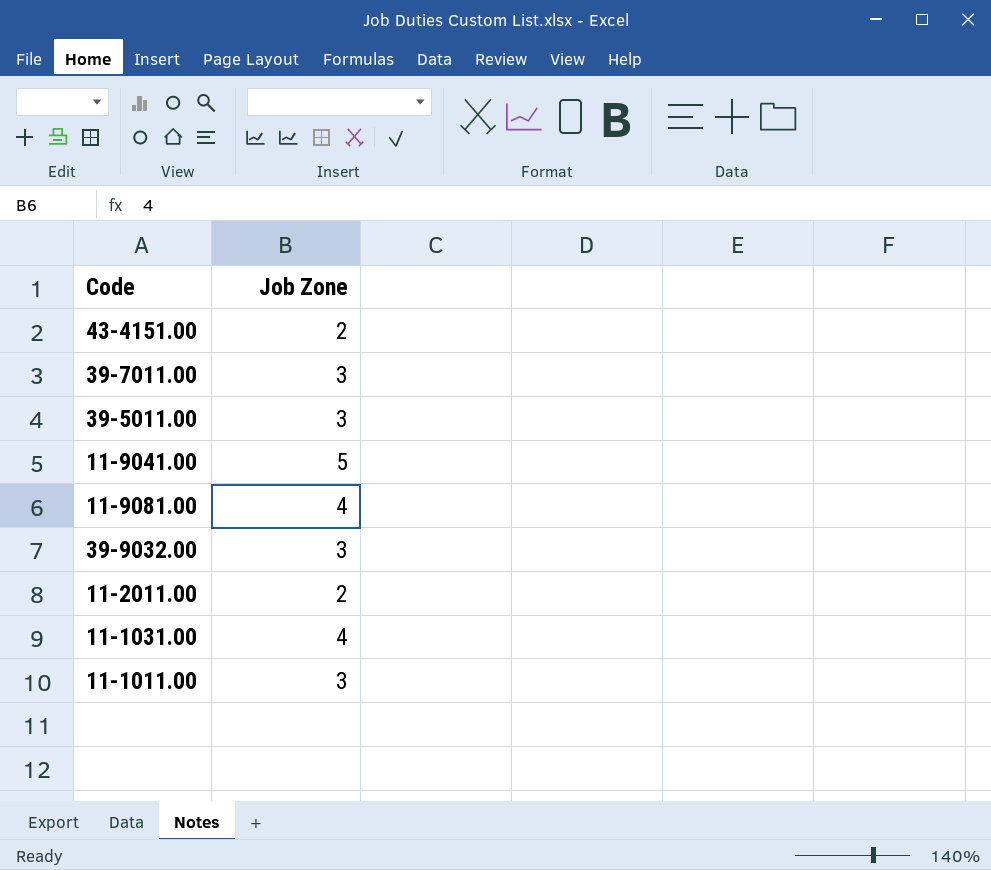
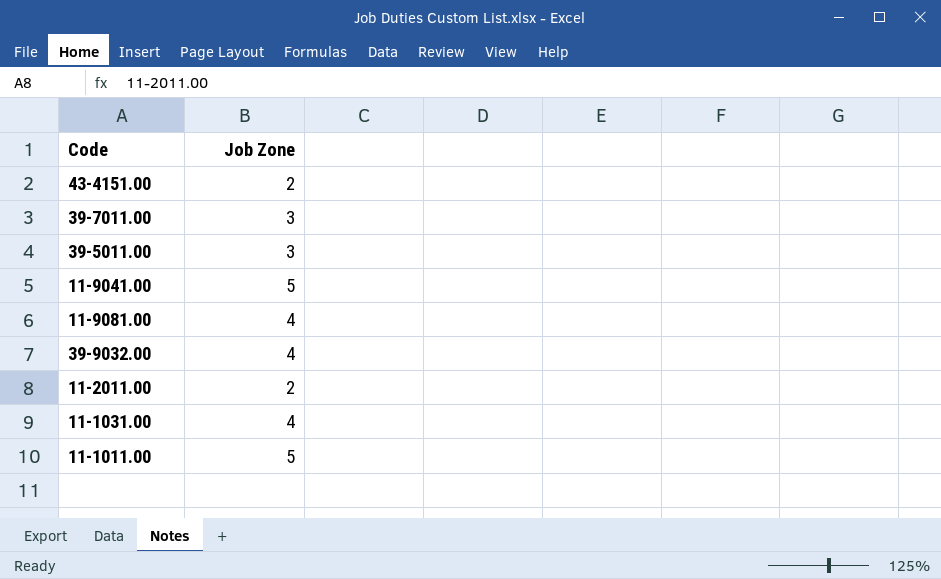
39-9032.00 | Job Zone: 3 -> 4
11-1011.00 | Job Zone: 3 -> 5

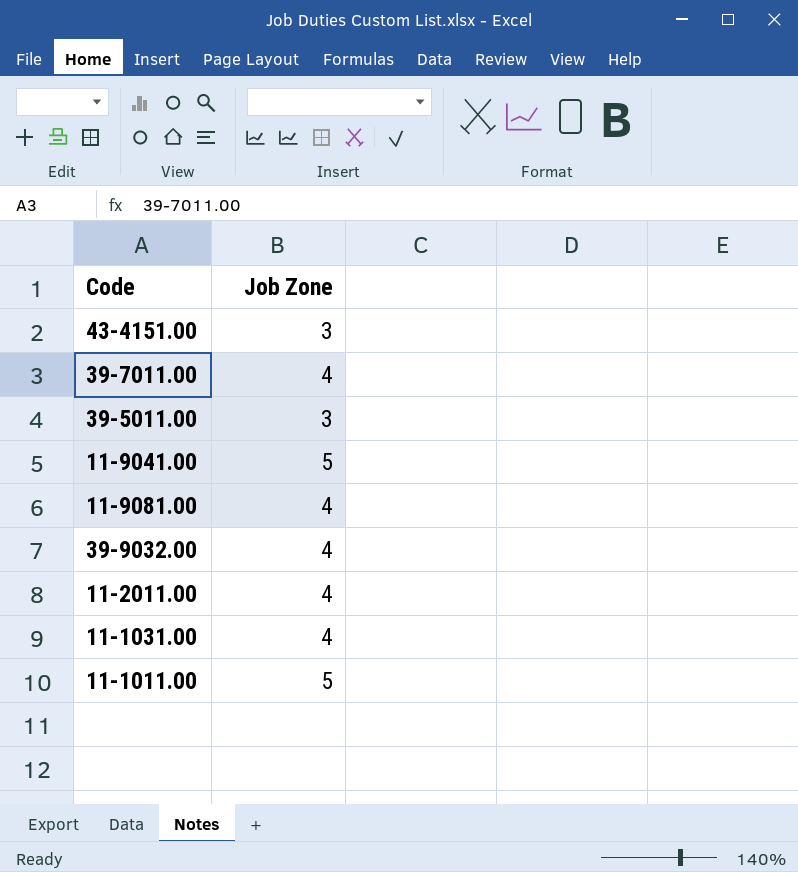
43-4151.00 | Job Zone: 2 -> 3
39-7011.00 | Job Zone: 3 -> 4
11-2011.00 | Job Zone: 2 -> 4

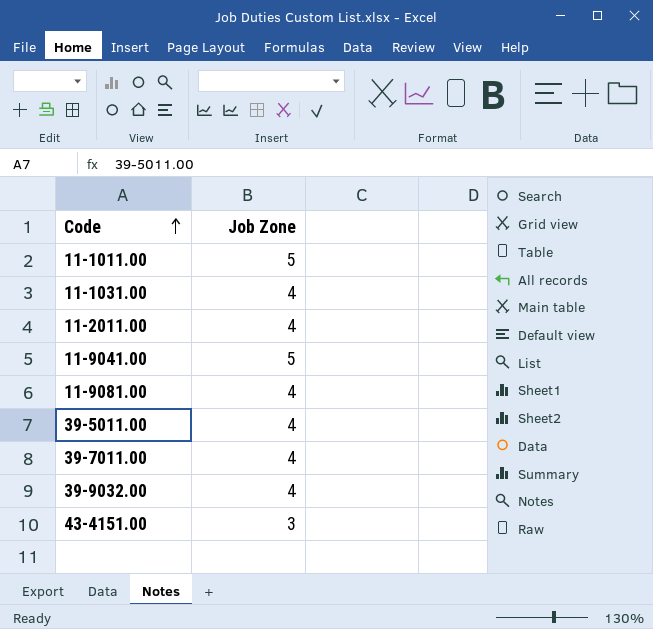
row order: none -> Code ascending
39-5011.00 | Job Zone: 3 -> 4

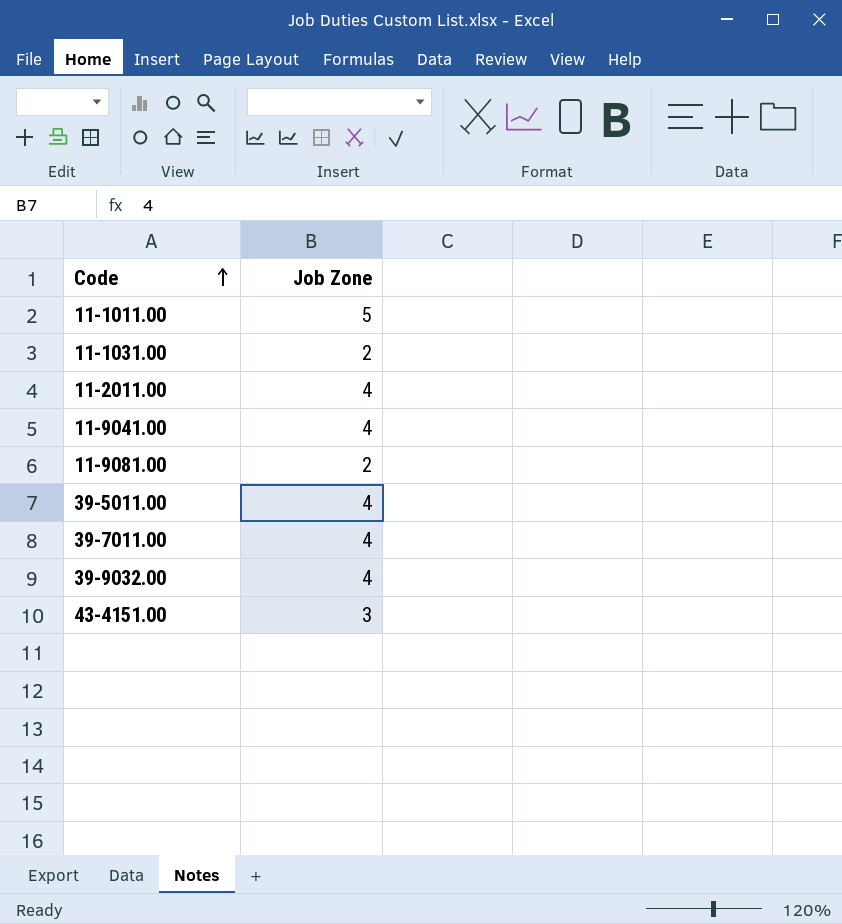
11-1031.00 | Job Zone: 4 -> 2
11-9041.00 | Job Zone: 5 -> 4
11-9081.00 | Job Zone: 4 -> 2

